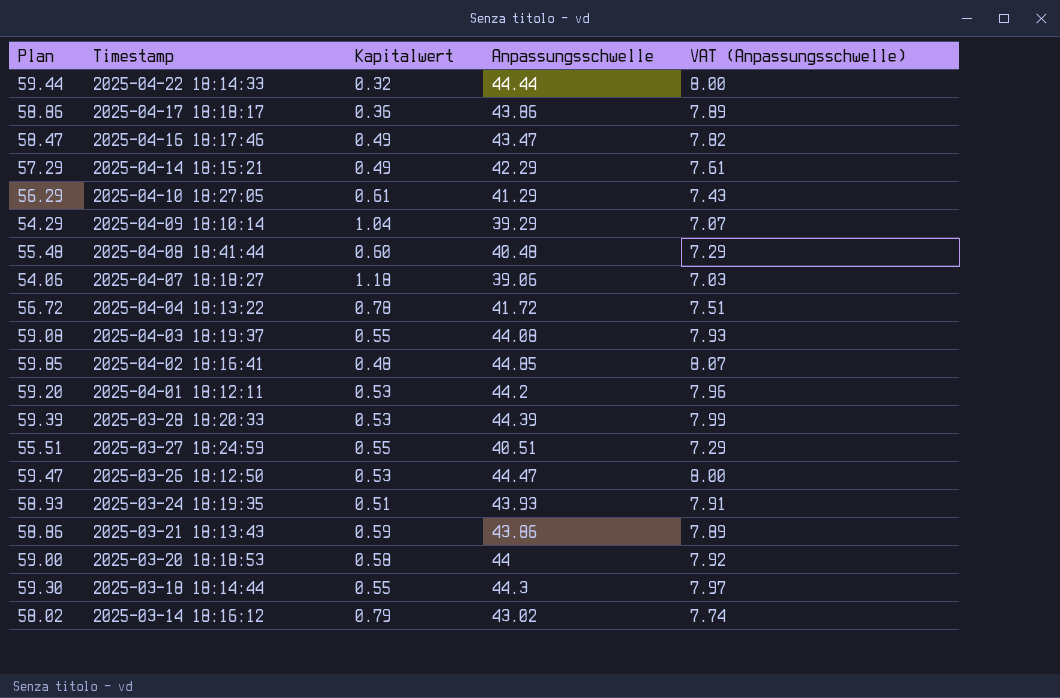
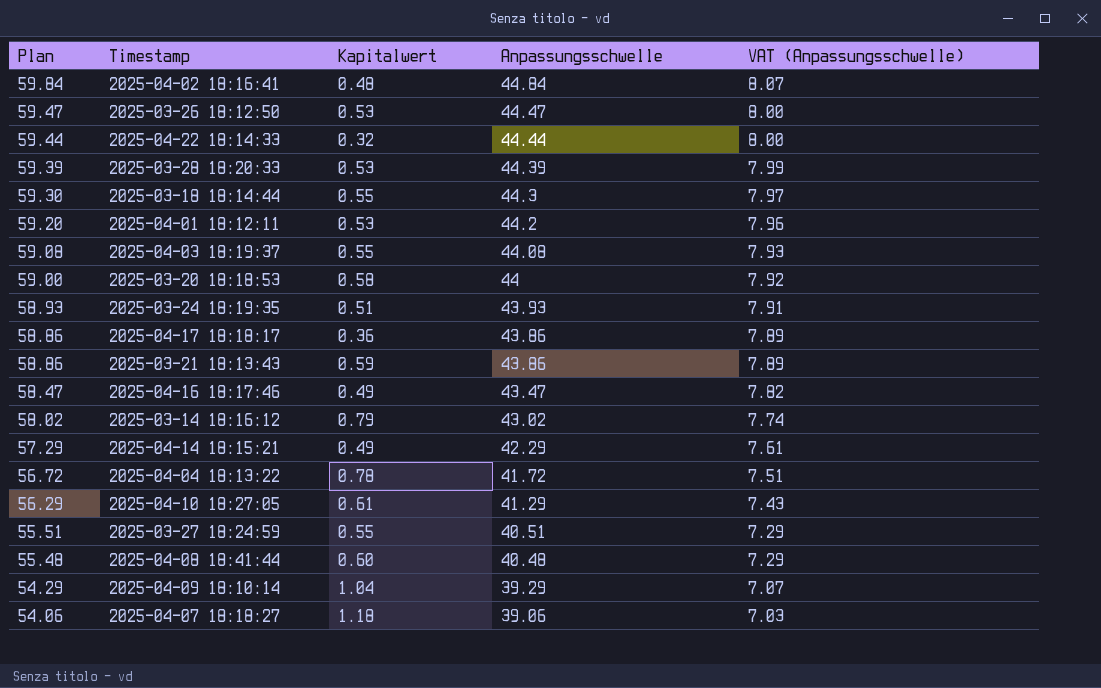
row order: Timestamp descending -> Plan descending
2025-04-02 18:16:41 | Plan: 59.85 -> 59.84
2025-04-02 18:16:41 | Anpassungsschwelle: 44.85 -> 44.84

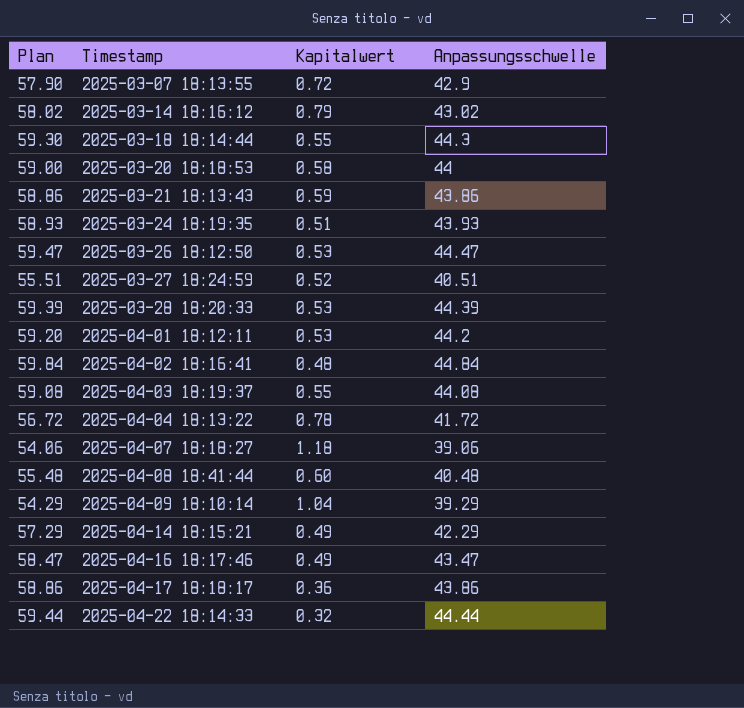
row order: Plan descending -> Timestamp ascending
column VAT (Anpassungsschwelle) | formula: [Anpassungsschwelle] * 0.18 -> none
row 2025-04-10 18:27:05: 56.29 | 0.61 | 41.29 | 7.43 -> none
row 2025-03-07 18:13:55: none -> 57.90 | 0.72 | 42.9
2025-03-27 18:24:59 | Kapitalwert: 0.55 -> 0.52

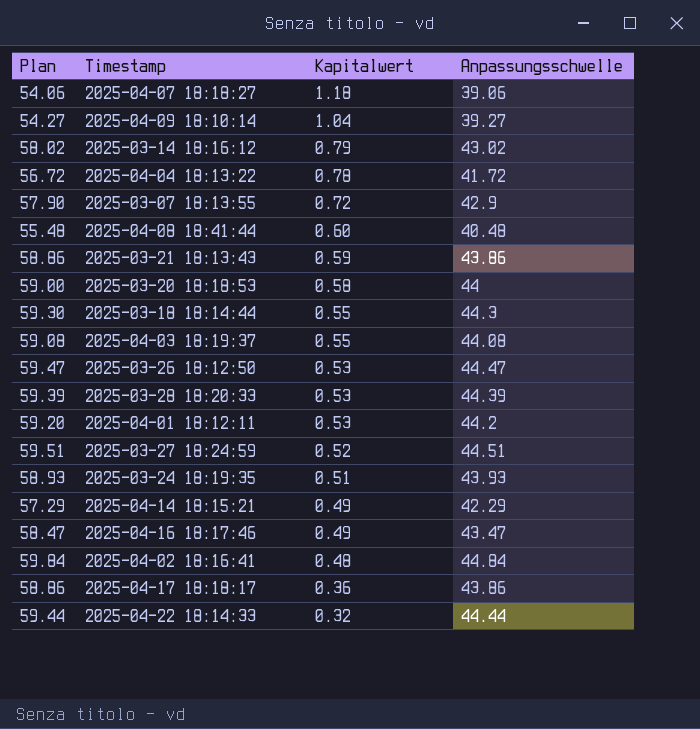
row order: Timestamp ascending -> Kapitalwert descending
2025-04-09 18:10:14 | Plan: 54.29 -> 54.27
2025-04-09 18:10:14 | Anpassungsschwelle: 39.29 -> 39.27
2025-03-27 18:24:59 | Plan: 55.51 -> 59.51
2025-03-27 18:24:59 | Anpassungsschwelle: 40.51 -> 44.51

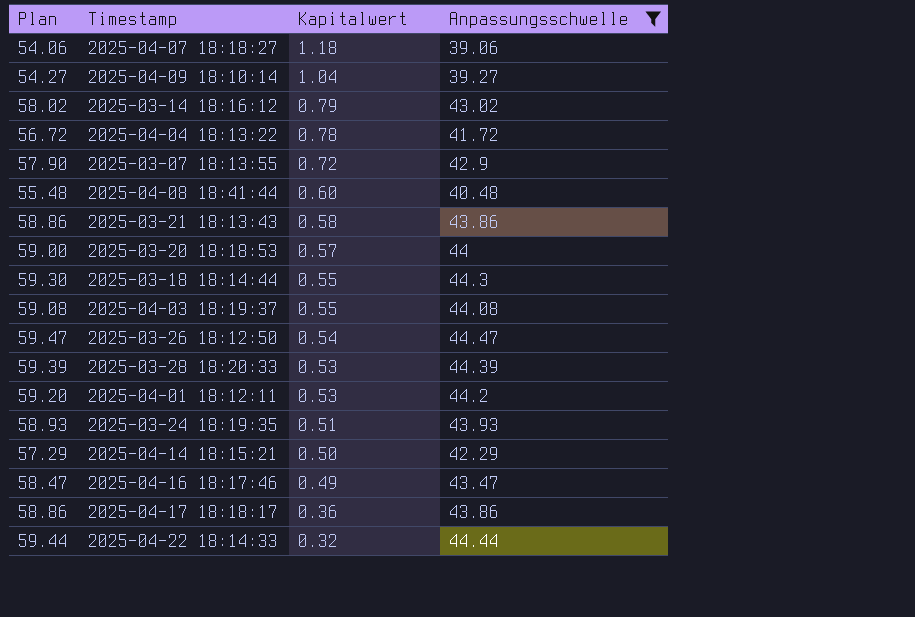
filter: none -> Anpassungsschwelle <= 44.47
2025-03-21 18:13:43 | Kapitalwert: 0.59 -> 0.58
2025-03-20 18:18:53 | Kapitalwert: 0.58 -> 0.57
2025-03-26 18:12:50 | Kapitalwert: 0.53 -> 0.54
2025-04-14 18:15:21 | Kapitalwert: 0.49 -> 0.50

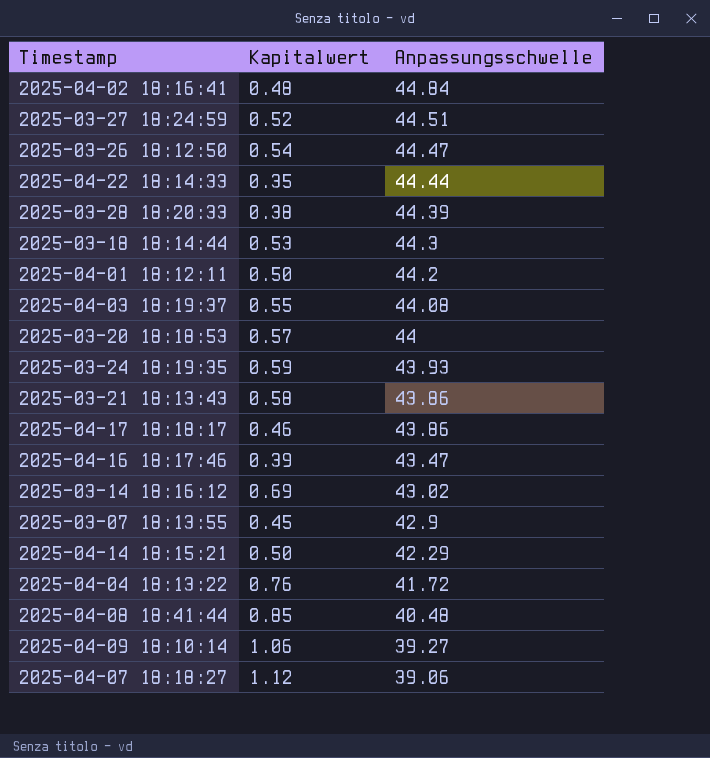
filter: Anpassungsschwelle <= 44.47 -> none
row order: Kapitalwert descending -> Anpassungsschwelle descending
column Plan | formula: [Anpassungsschwelle] + 15 -> none
2025-04-22 18:14:33 | Kapitalwert: 0.32 -> 0.35
2025-03-28 18:20:33 | Kapitalwert: 0.53 -> 0.38
2025-03-18 18:14:44 | Kapitalwert: 0.55 -> 0.53
2025-04-01 18:12:11 | Kapitalwert: 0.53 -> 0.50
2025-03-24 18:19:35 | Kapitalwert: 0.51 -> 0.59
2025-04-17 18:18:17 | Kapitalwert: 0.36 -> 0.46
2025-04-16 18:17:46 | Kapitalwert: 0.49 -> 0.39
2025-03-14 18:16:12 | Kapitalwert: 0.79 -> 0.69
2025-03-07 18:13:55 | Kapitalwert: 0.72 -> 0.45
2025-04-04 18:13:22 | Kapitalwert: 0.78 -> 0.76
2025-04-08 18:41:44 | Kapitalwert: 0.60 -> 0.85
2025-04-09 18:10:14 | Kapitalwert: 1.04 -> 1.06
2025-04-07 18:18:27 | Kapitalwert: 1.18 -> 1.12

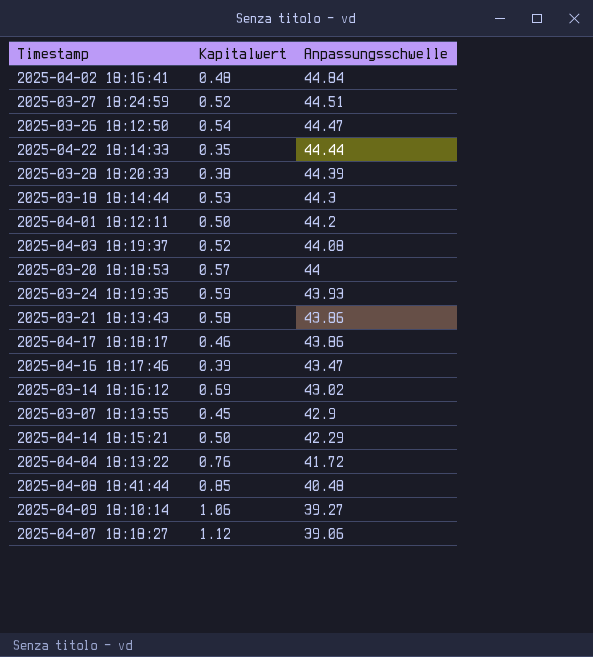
2025-04-03 18:19:37 | Kapitalwert: 0.55 -> 0.52

